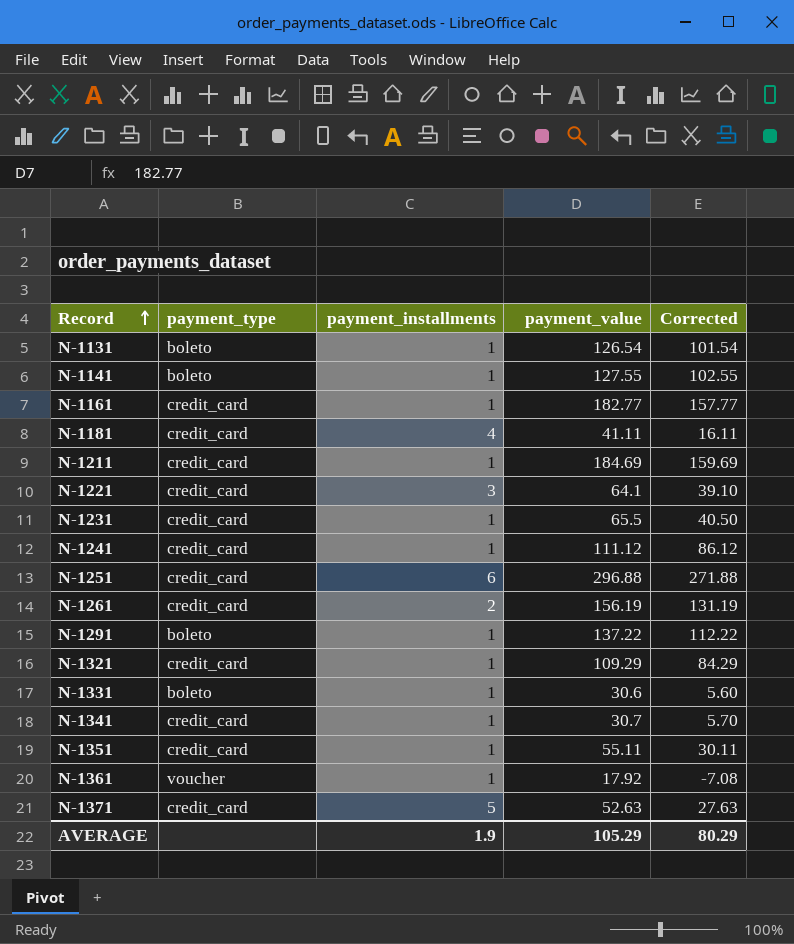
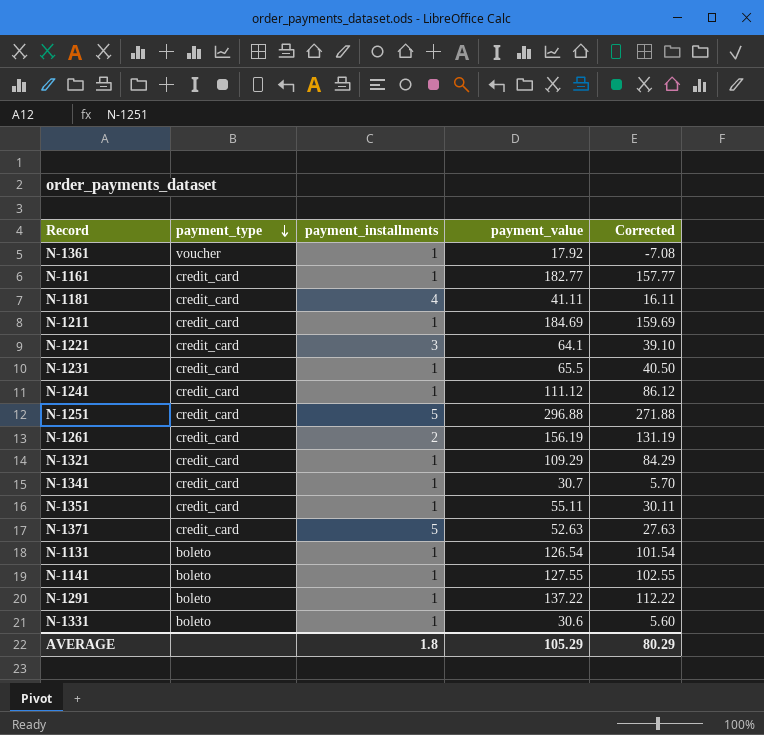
row order: Record ascending -> payment_type descending
N-1251 | payment_installments: 6 -> 5
AVERAGE | payment_installments: 1.9 -> 1.8

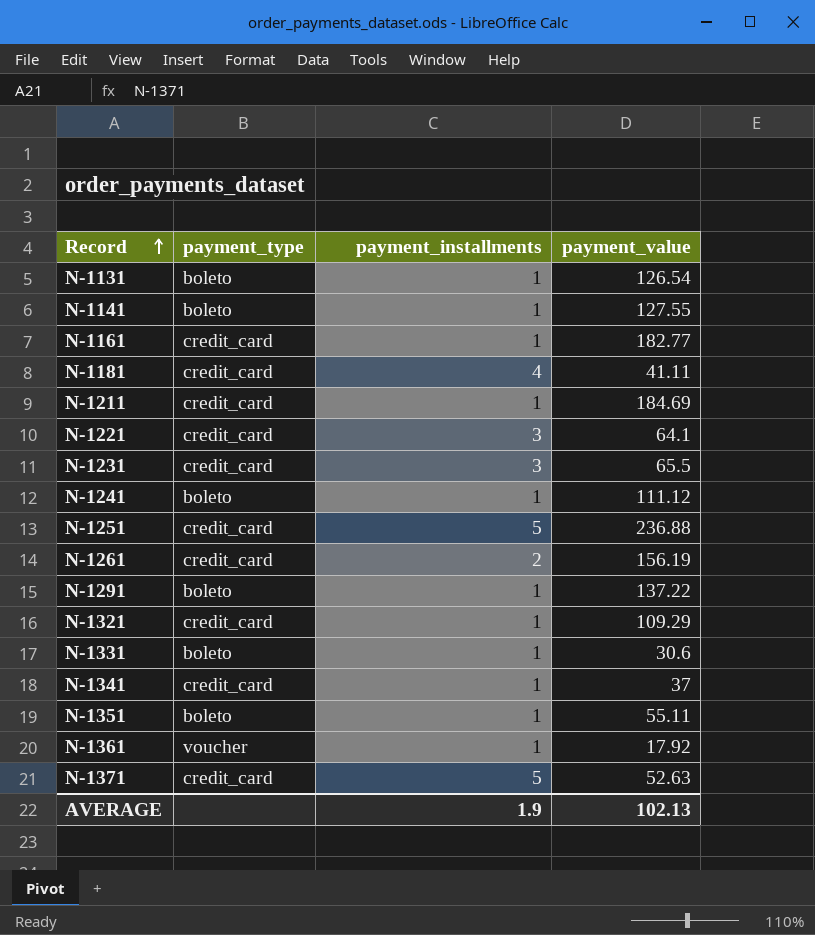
row order: payment_type descending -> Record ascending
column Corrected | formula: [payment_value] - 25 -> none
N-1231 | payment_installments: 1 -> 3
N-1241 | payment_type: credit_card -> boleto
N-1251 | payment_value: 296.88 -> 236.88
N-1341 | payment_value: 30.7 -> 37
N-1351 | payment_type: credit_card -> boleto
AVERAGE | payment_installments: 1.8 -> 1.9
AVERAGE | payment_value: 105.29 -> 102.13

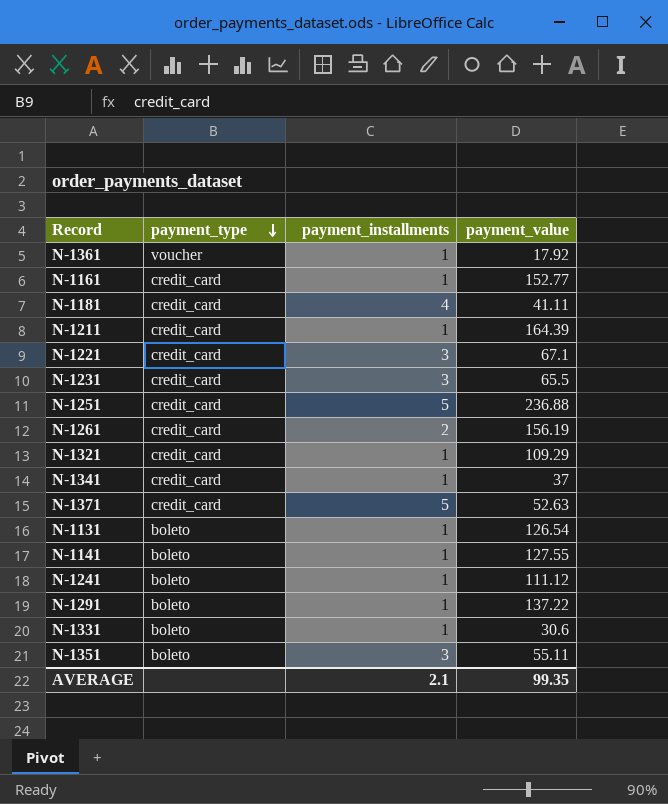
row order: Record ascending -> payment_type descending
N-1161 | payment_value: 182.77 -> 152.77
N-1211 | payment_value: 184.69 -> 164.39
N-1221 | payment_value: 64.1 -> 67.1
N-1351 | payment_installments: 1 -> 3
AVERAGE | payment_installments: 1.9 -> 2.1
AVERAGE | payment_value: 102.13 -> 99.35

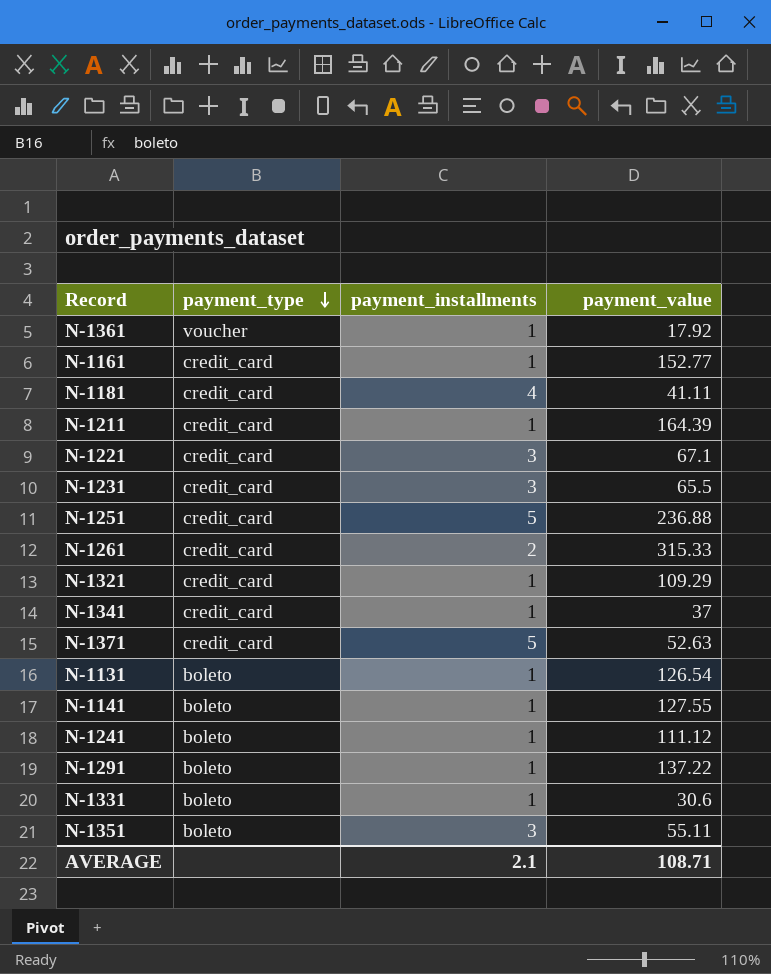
N-1261 | payment_value: 156.19 -> 315.33
AVERAGE | payment_value: 99.35 -> 108.71

